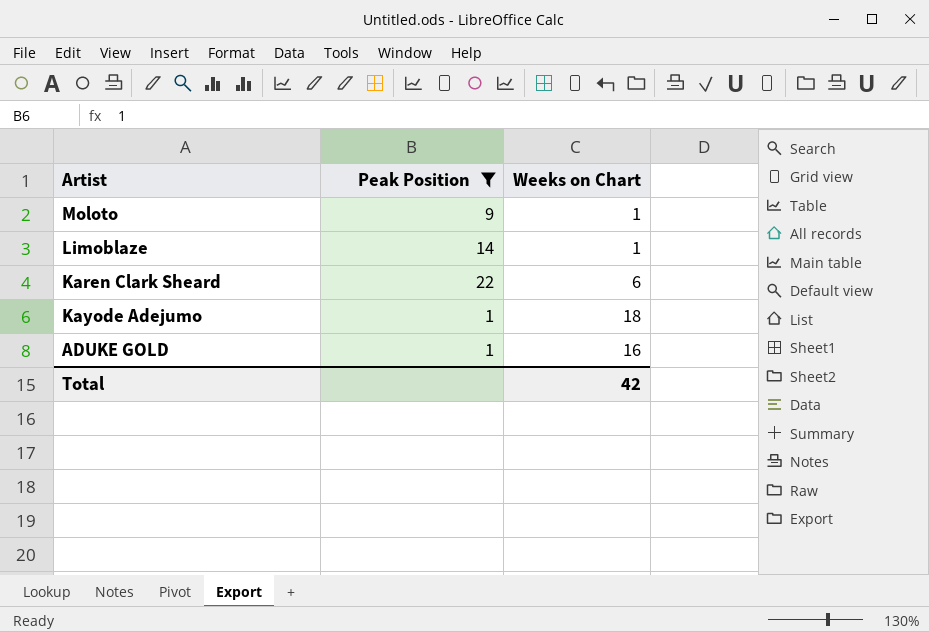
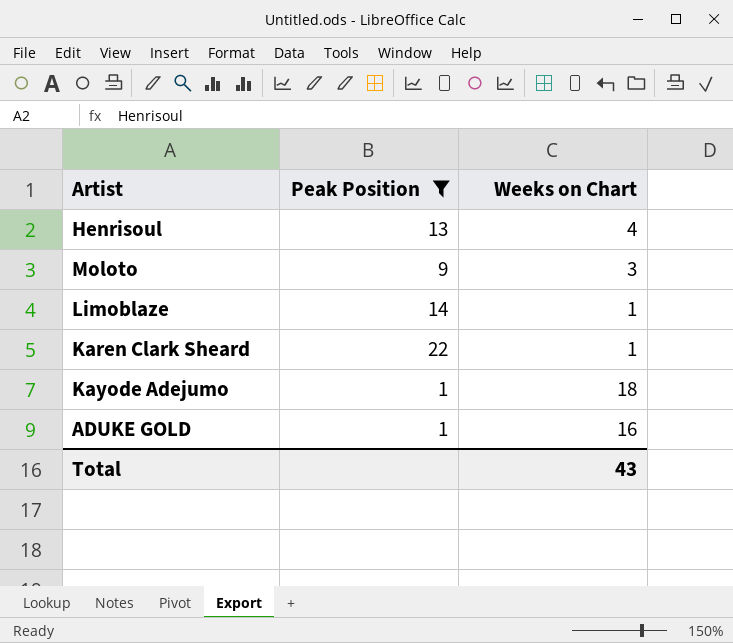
row Henrisoul: none -> 13 | 4
Moloto | Weeks on Chart: 1 -> 3
Karen Clark Sheard | Weeks on Chart: 6 -> 1
Total | Weeks on Chart: 42 -> 43

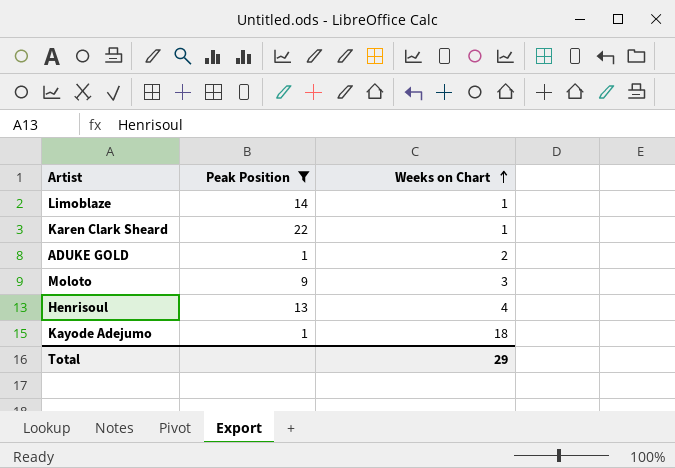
row order: none -> Weeks on Chart ascending
ADUKE GOLD | Weeks on Chart: 16 -> 2
Total | Weeks on Chart: 43 -> 29

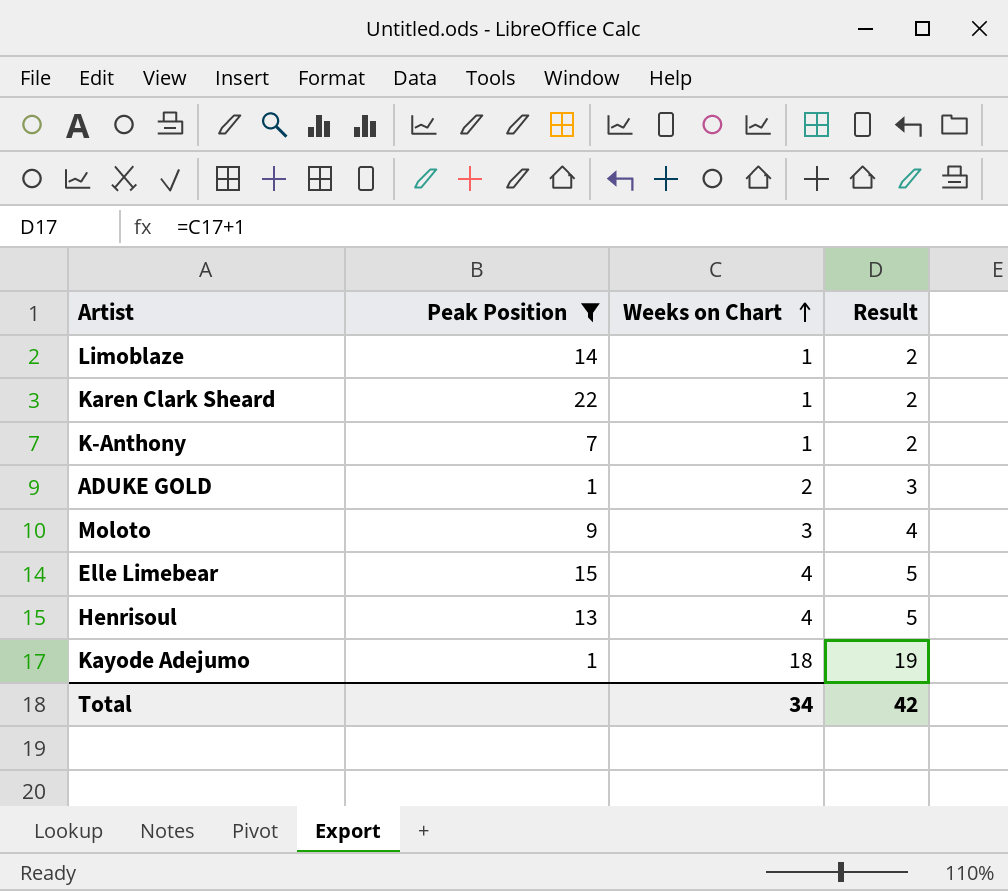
column Result | formula: none -> [Weeks on Chart] + 1
row K-Anthony: none -> 7 | 1 | 2
row Elle Limebear: none -> 15 | 4 | 5
Total | Weeks on Chart: 29 -> 34

